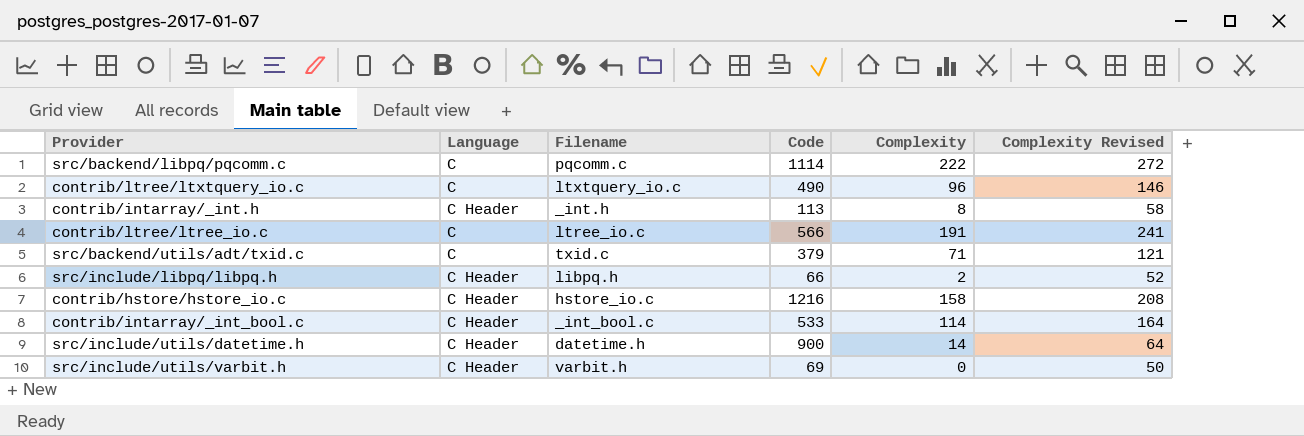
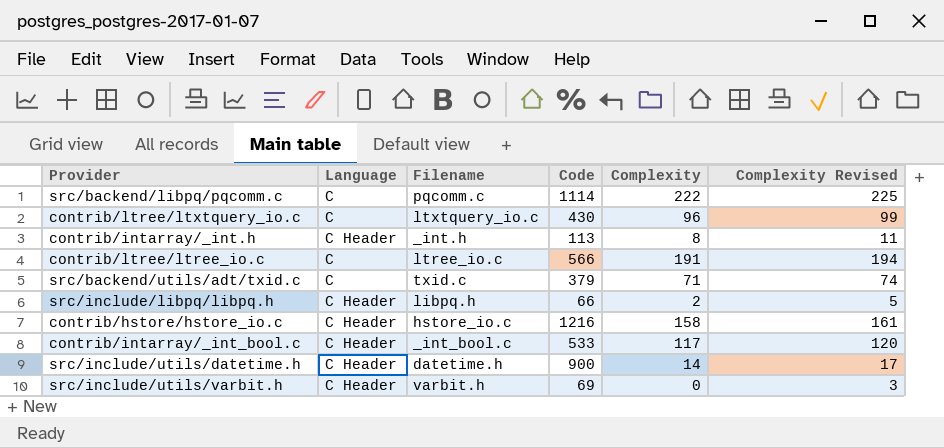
column Complexity Revised | formula: [Complexity] + 50 -> [Complexity] + 3
contrib/ltree/ltxtquery_io.c | Code: 490 -> 430
contrib/intarray/_int_bool.c | Complexity: 114 -> 117

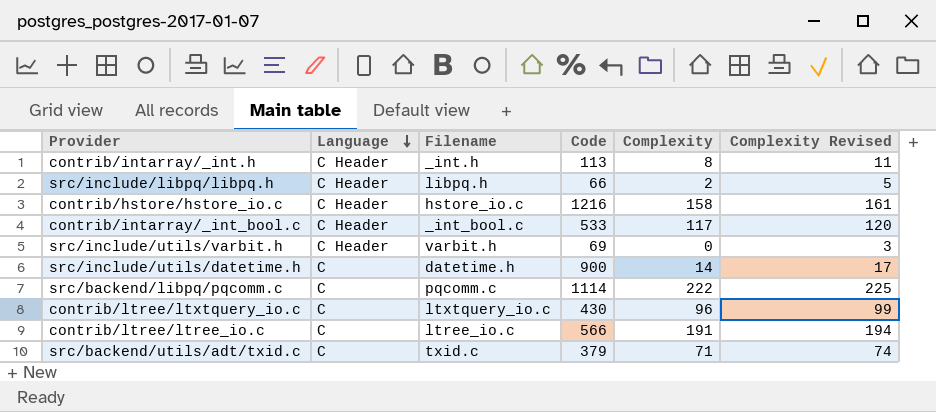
row order: none -> Language descending
src/include/utils/datetime.h | Language: C Header -> C

